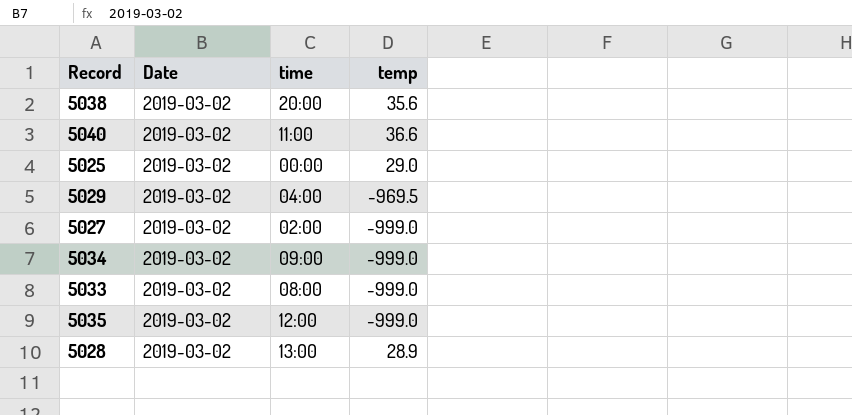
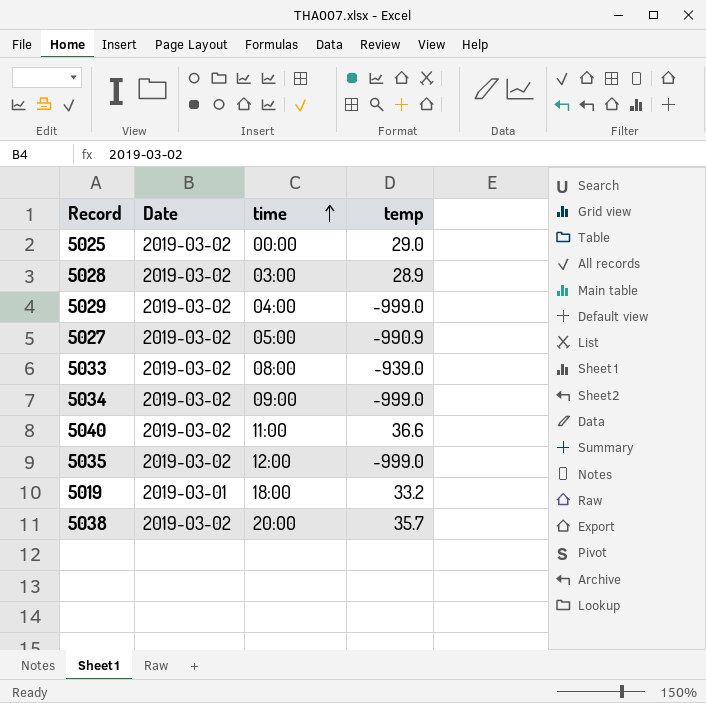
row order: none -> time ascending
5028 | time: 13:00 -> 03:00
5029 | temp: -969.5 -> -999.0
5027 | time: 02:00 -> 05:00
5027 | temp: -999.0 -> -990.9
5033 | temp: -999.0 -> -939.0
row 5019: none -> 2019-03-01 | 18:00 | 33.2
5038 | temp: 35.6 -> 35.7

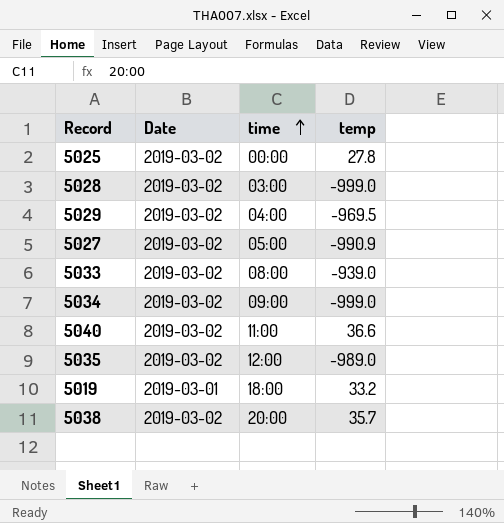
5025 | temp: 29.0 -> 27.8
5028 | temp: 28.9 -> -999.0
5029 | temp: -999.0 -> -969.5
5035 | temp: -999.0 -> -989.0

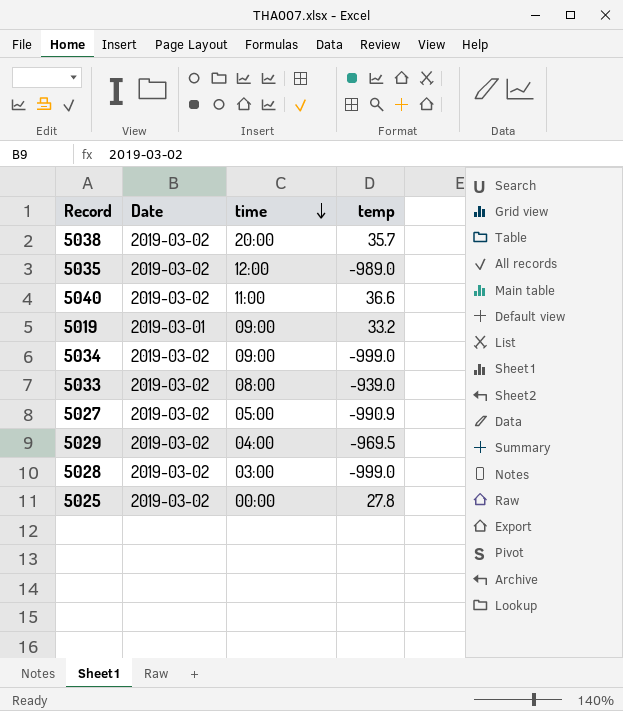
row order: time ascending -> time descending
5019 | time: 18:00 -> 09:00

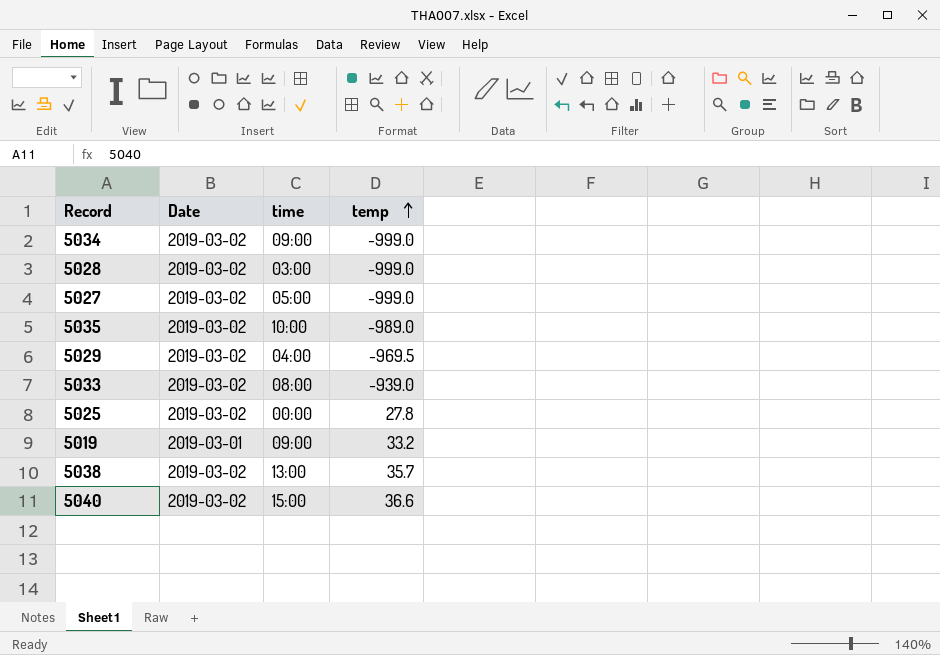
row order: time descending -> temp ascending
5027 | temp: -990.9 -> -999.0
5035 | time: 12:00 -> 10:00
5038 | time: 20:00 -> 13:00
5040 | time: 11:00 -> 15:00

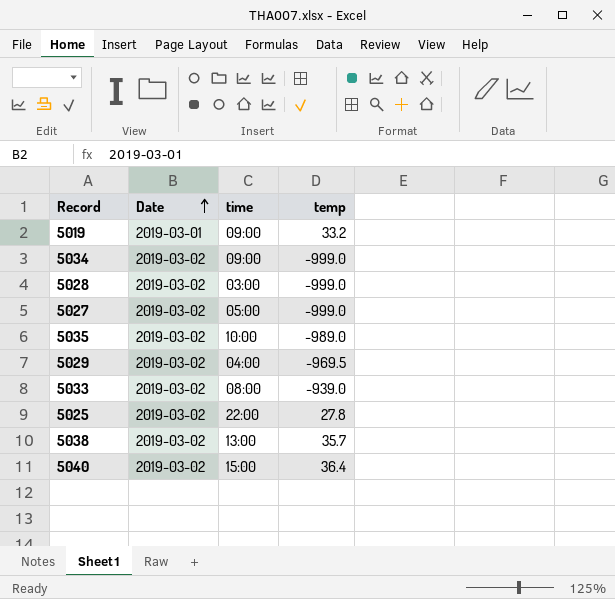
row order: temp ascending -> Date ascending
5025 | time: 00:00 -> 22:00
5040 | temp: 36.6 -> 36.4

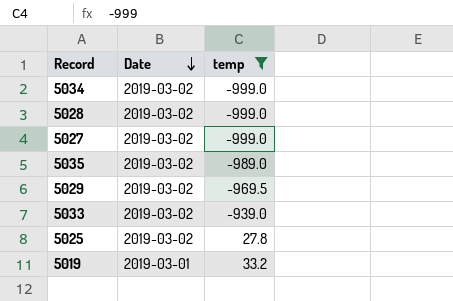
filter: none -> temp <= 33.2
row order: Date ascending -> Date descending
column time | position: 3 -> none

